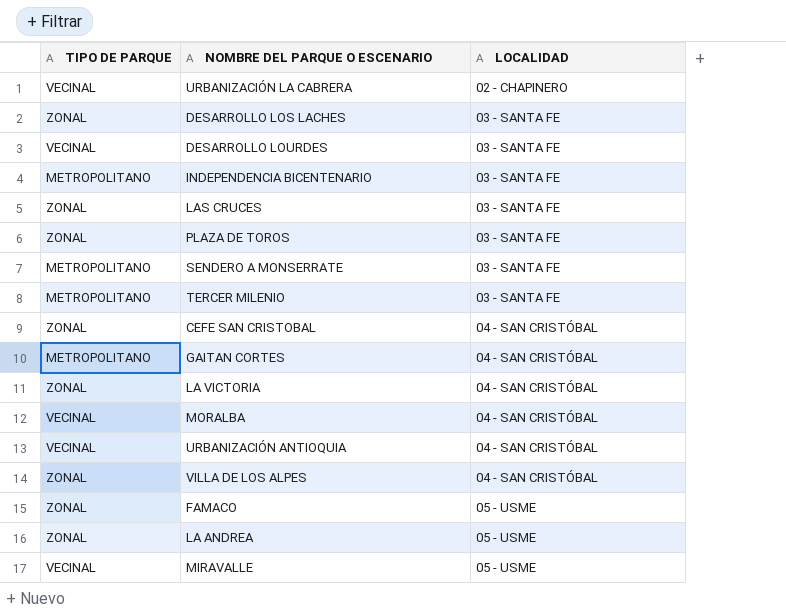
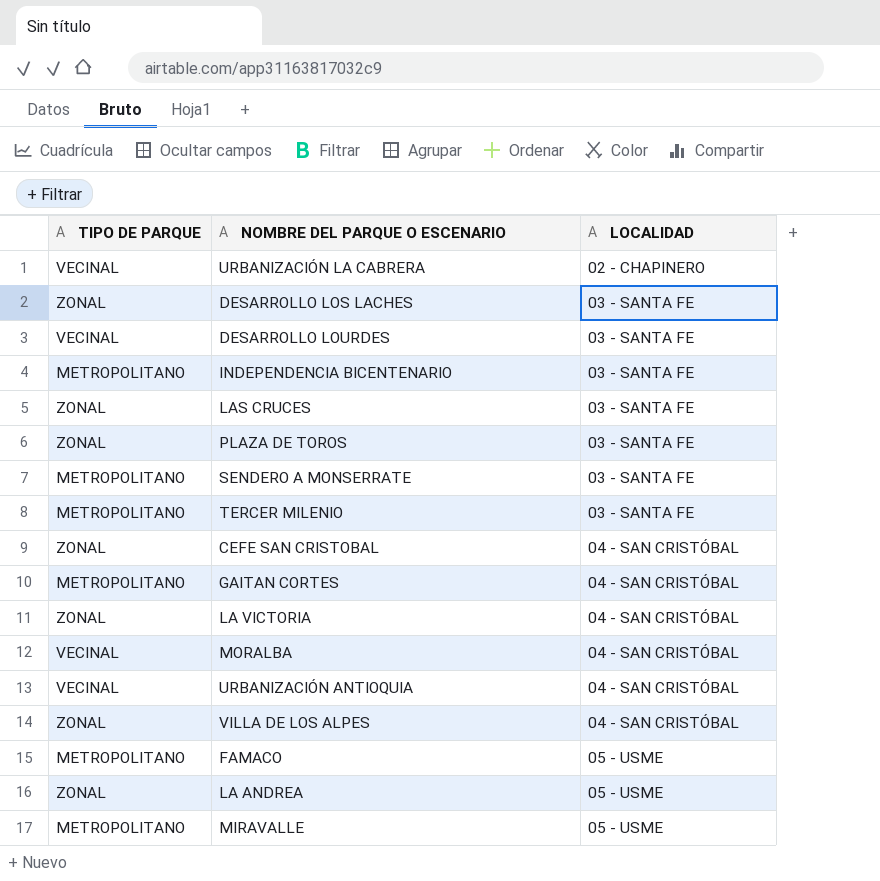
FAMACO | TIPO DE PARQUE: ZONAL -> METROPOLITANO
MIRAVALLE | TIPO DE PARQUE: VECINAL -> METROPOLITANO

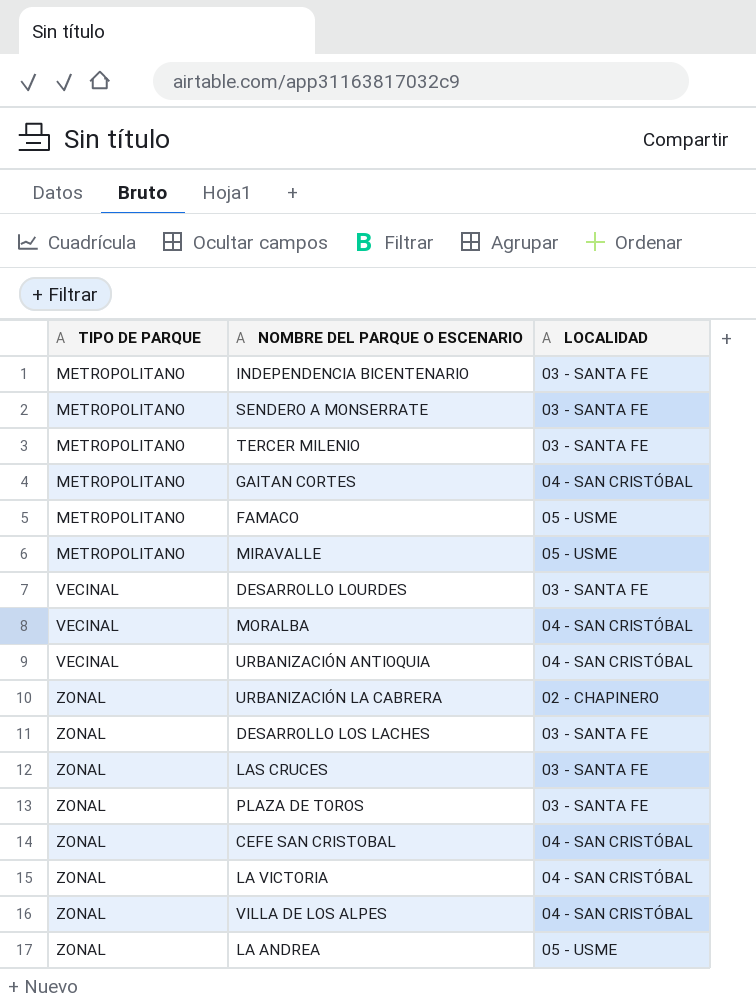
row order: LOCALIDAD ascending -> TIPO DE PARQUE ascending
URBANIZACIÓN LA CABRERA | TIPO DE PARQUE: VECINAL -> ZONAL

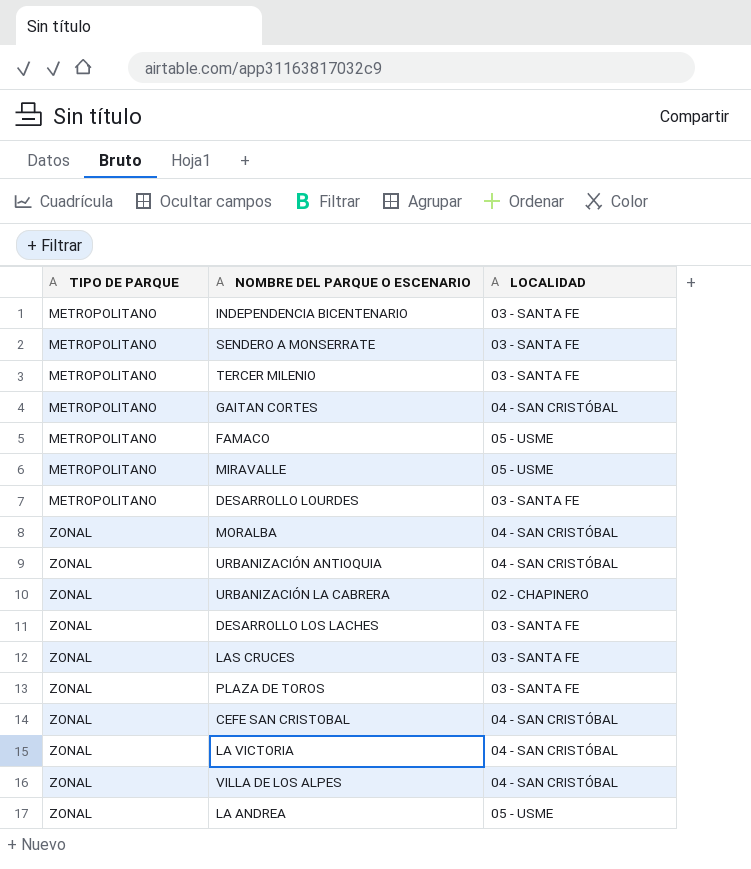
DESARROLLO LOURDES | TIPO DE PARQUE: VECINAL -> METROPOLITANO
MORALBA | TIPO DE PARQUE: VECINAL -> ZONAL
URBANIZACIÓN ANTIOQUIA | TIPO DE PARQUE: VECINAL -> ZONAL

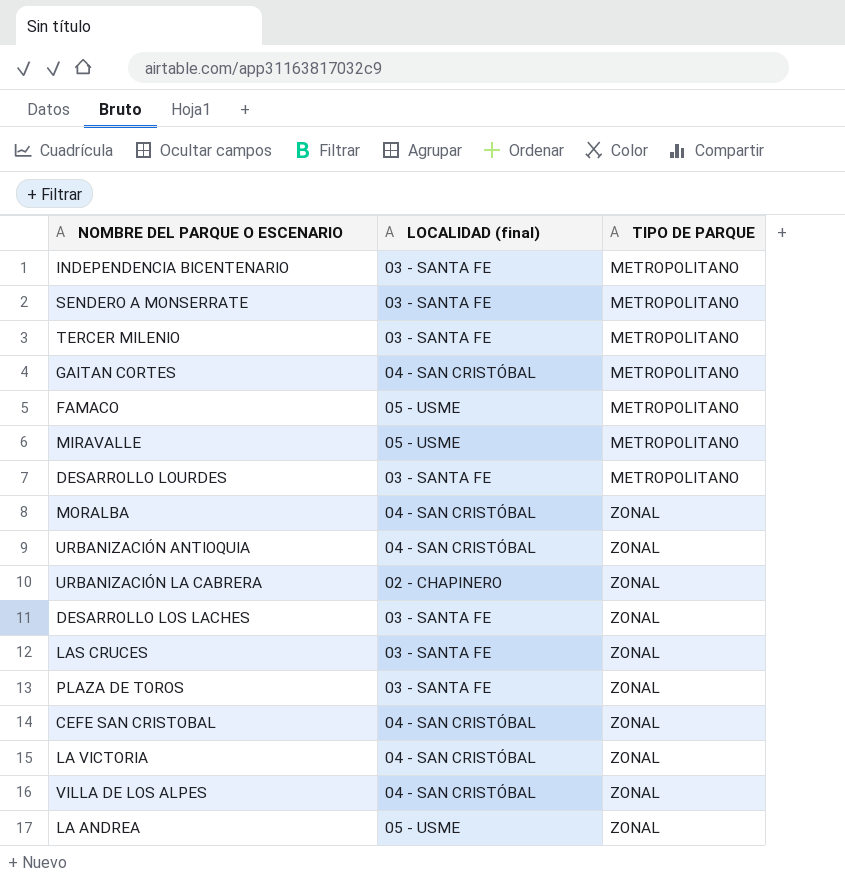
column name: LOCALIDAD -> LOCALIDAD (final)
column TIPO DE PARQUE | position: 1 -> 3

